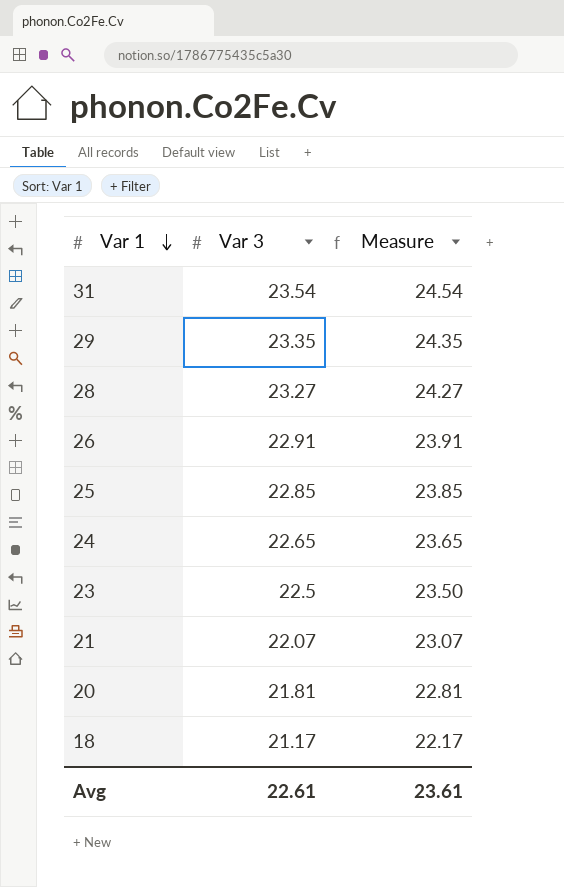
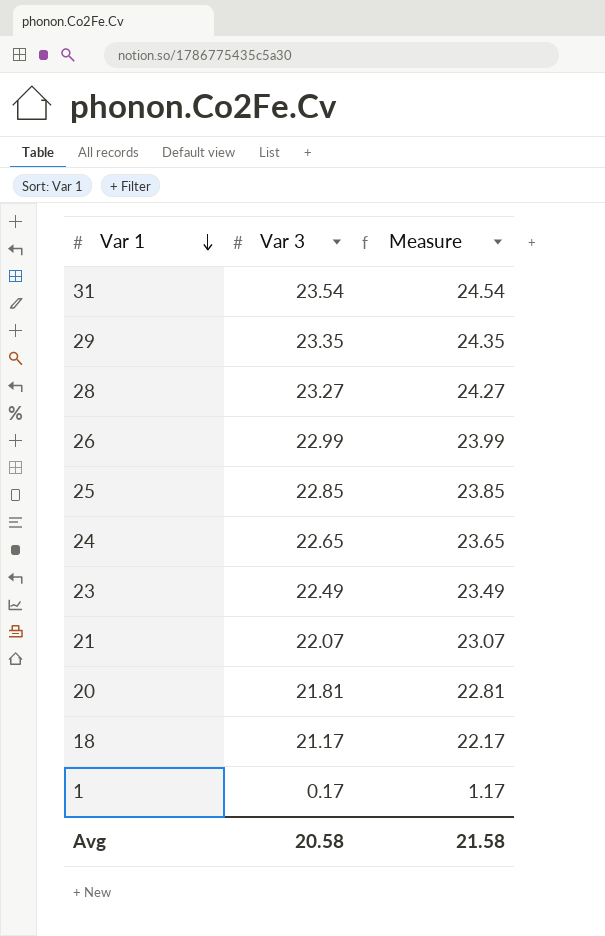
26 | Var 3: 22.91 -> 22.99
26 | Measure: 23.91 -> 23.99
23 | Var 3: 22.5 -> 22.49
23 | Measure: 23.50 -> 23.49
row 1: none -> 0.17 | 1.17
Avg | Var 3: 22.61 -> 20.58
Avg | Measure: 23.61 -> 21.58

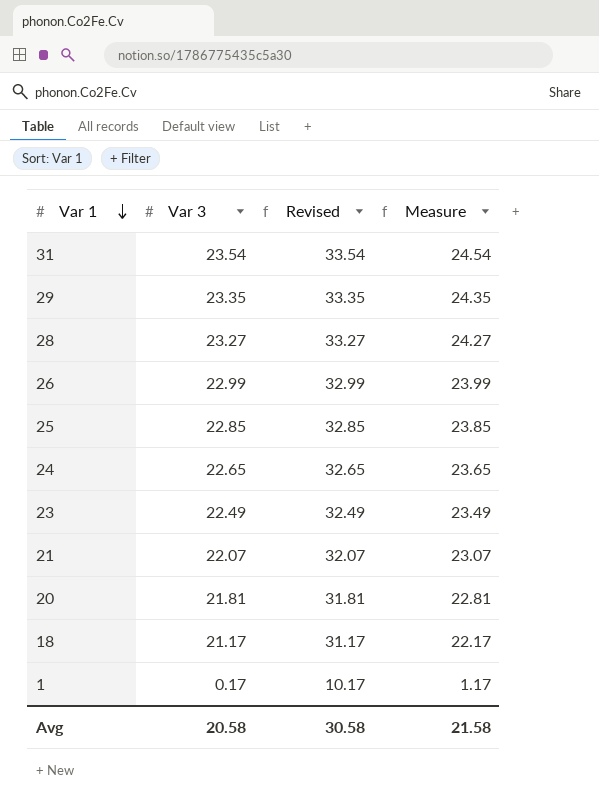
column Revised | formula: none -> [Var 3] + 10

